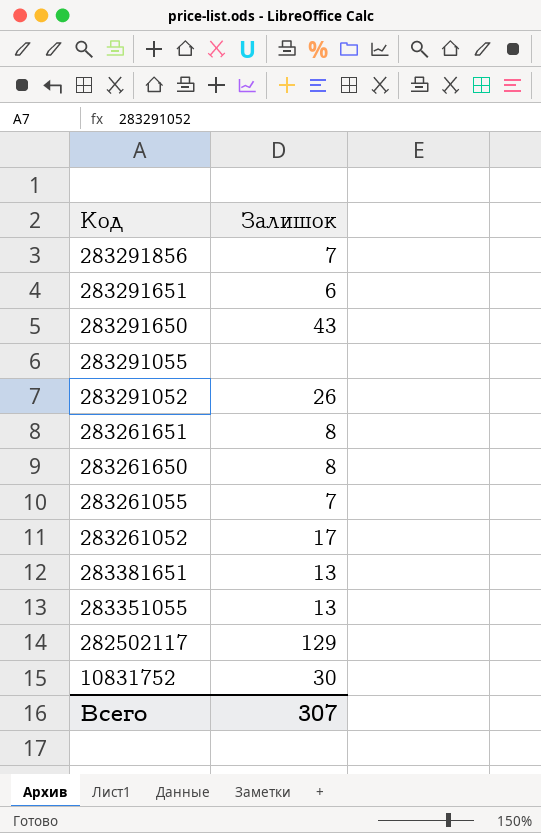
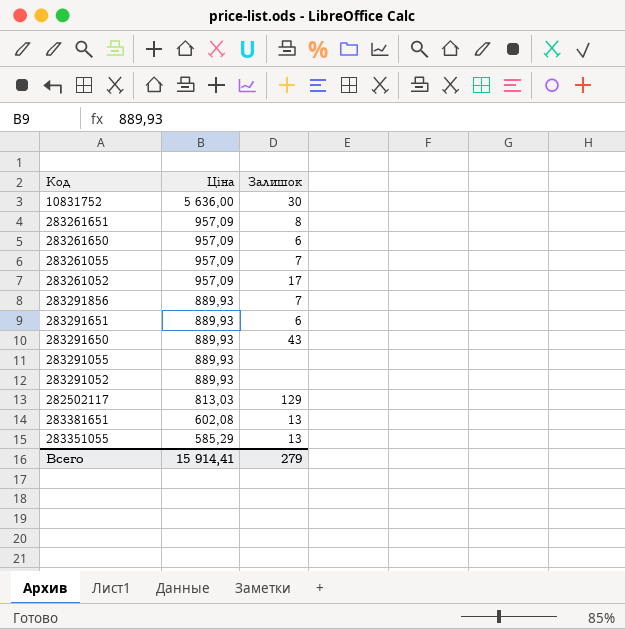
row order: none -> Ціна descending
column Ціна | position: none -> 2
283261650 | Залишок: 8 -> 6
283291052 | Залишок: 26 -> none
Всего | Залишок: 307 -> 279

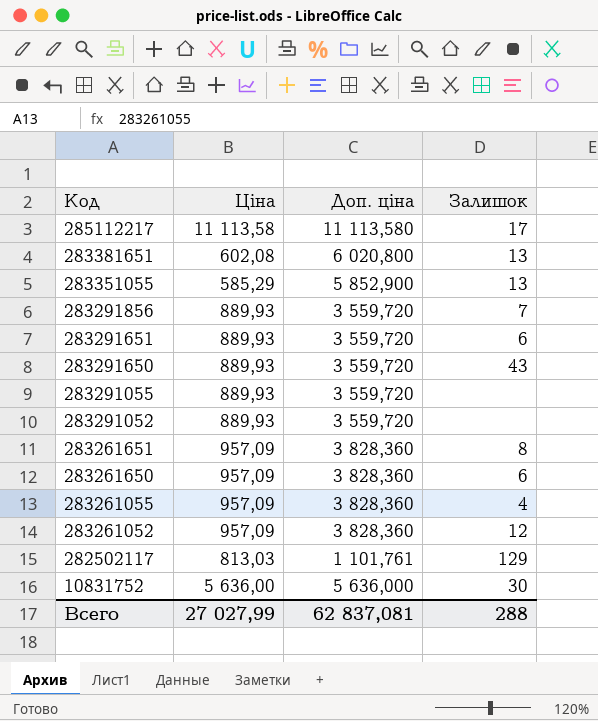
row order: Ціна descending -> Код descending
column Доп. ціна | position: none -> 3
row 285112217: none -> 11 113,58 | 11 113,580 | 17
283261055 | Залишок: 7 -> 4
283261052 | Залишок: 17 -> 12
Всего | Ціна: 15 914,41 -> 27 027,99
Всего | Залишок: 279 -> 288

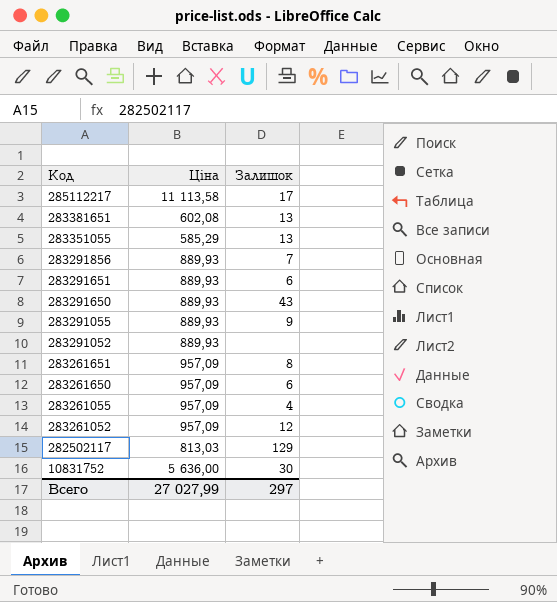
column Доп. ціна | position: 3 -> none
283291055 | Залишок: none -> 9
Всего | Залишок: 288 -> 297

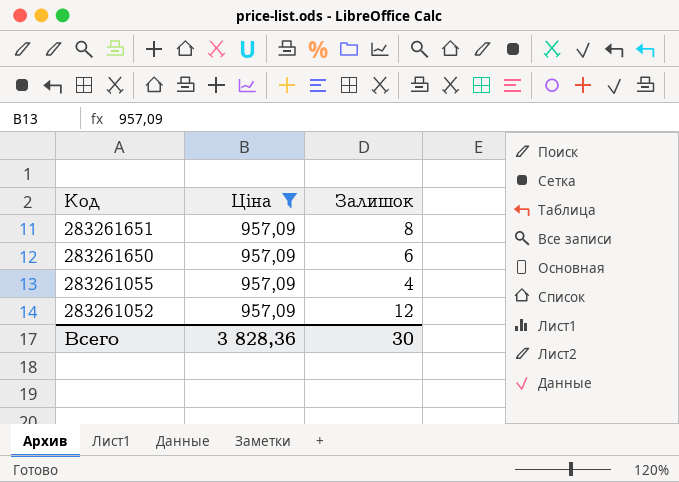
filter: none -> Ціна = 957,09
Всего | Ціна: 27 027,99 -> 3 828,36
Всего | Залишок: 297 -> 30

